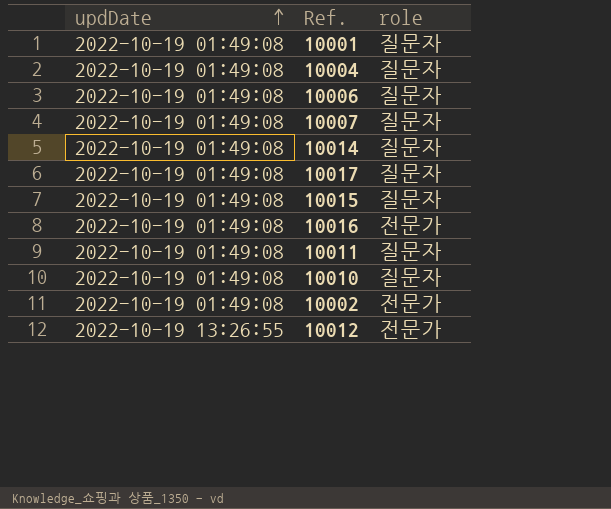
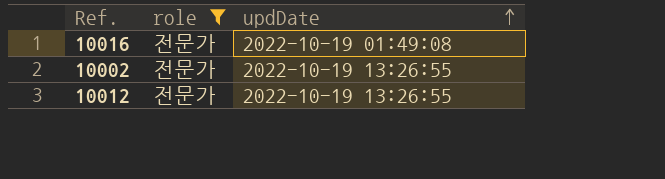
filter: none -> role = 전문가
column updDate | position: 1 -> 3
10002 | updDate: 2022-10-19 01:49:08 -> 2022-10-19 13:26:55

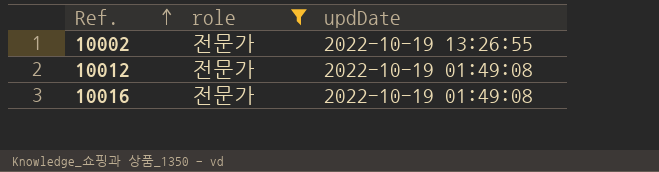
row order: updDate ascending -> Ref. ascending
10012 | updDate: 2022-10-19 13:26:55 -> 2022-10-19 01:49:08

